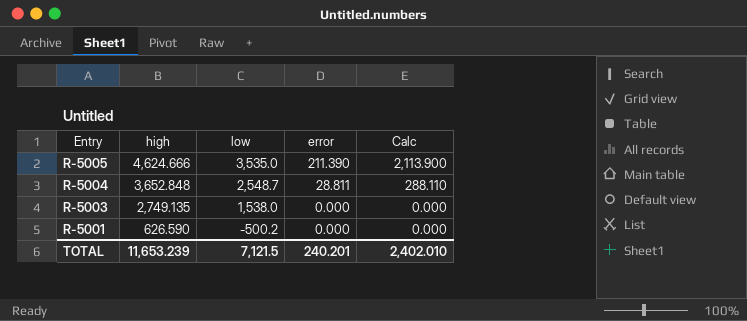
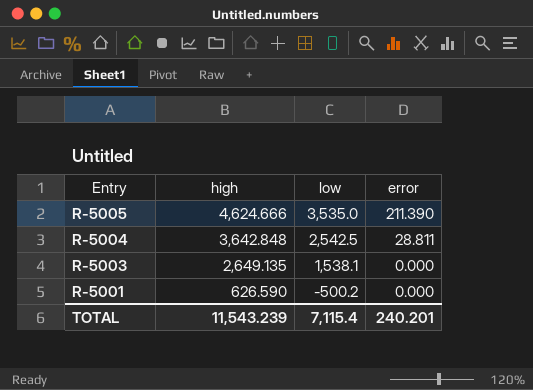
column Calc | formula: [error] * 10 -> none
R-5004 | high: 3,652.848 -> 3,642.848
R-5004 | low: 2,548.7 -> 2,542.5
R-5003 | high: 2,749.135 -> 2,649.135
R-5003 | low: 1,538.0 -> 1,538.1
TOTAL | high: 11,653.239 -> 11,543.239
TOTAL | low: 7,121.5 -> 7,115.4

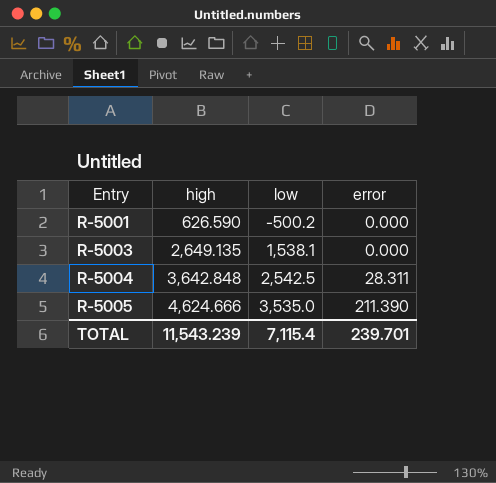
row order: Entry descending -> Entry ascending
R-5004 | error: 28.811 -> 28.311
TOTAL | error: 240.201 -> 239.701

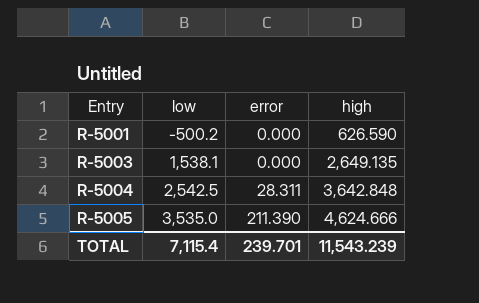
column high | position: 2 -> 4

